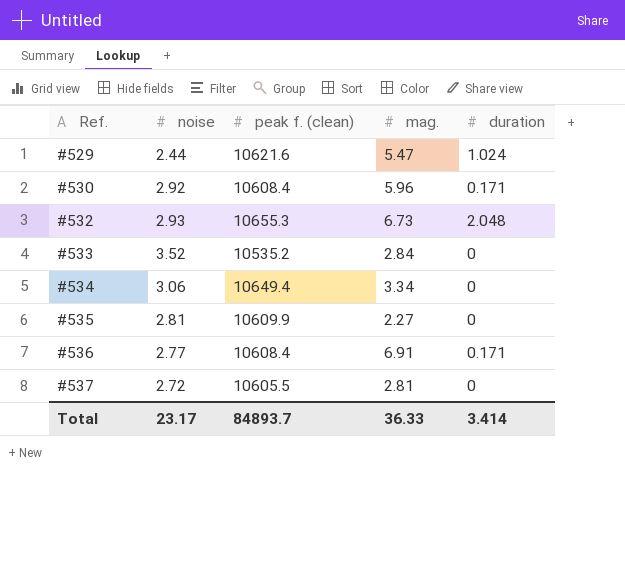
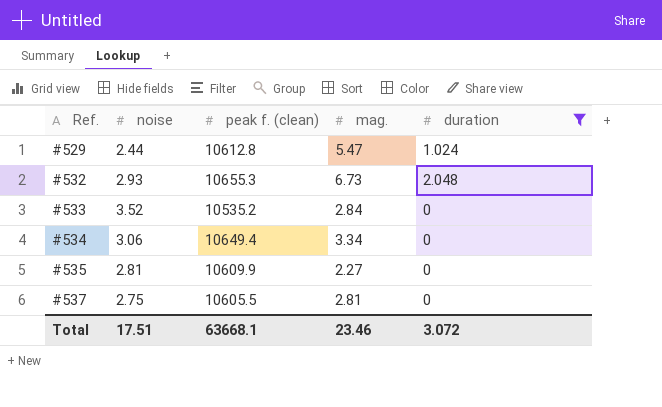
filter: none -> duration != 0.171
#529 | peak f. (clean): 10621.6 -> 10612.8
#537 | noise: 2.72 -> 2.75
Total | noise: 23.17 -> 17.51
Total | peak f. (clean): 84893.7 -> 63668.1
Total | mag.: 36.33 -> 23.46
Total | duration: 3.414 -> 3.072

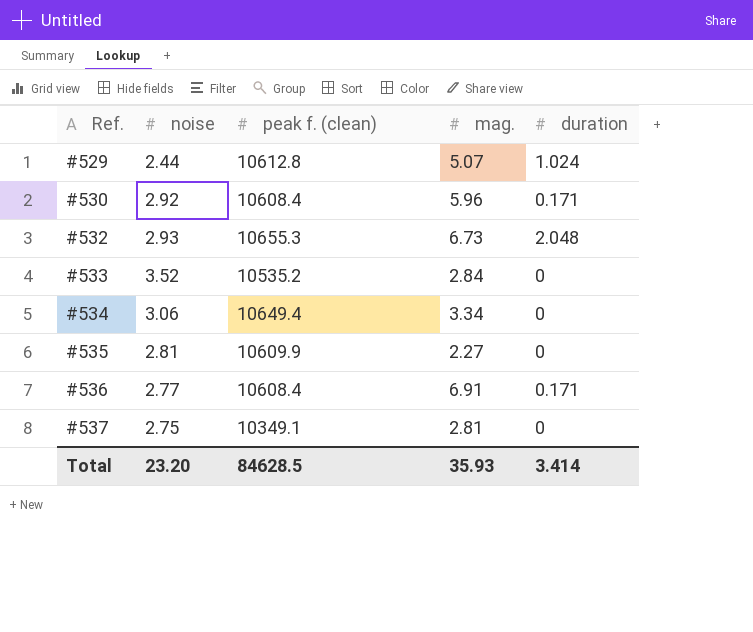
filter: duration != 0.171 -> none
#529 | mag.: 5.47 -> 5.07
#537 | peak f. (clean): 10605.5 -> 10349.1
Total | noise: 17.51 -> 23.20
Total | peak f. (clean): 63668.1 -> 84628.5
Total | mag.: 23.46 -> 35.93
Total | duration: 3.072 -> 3.414

